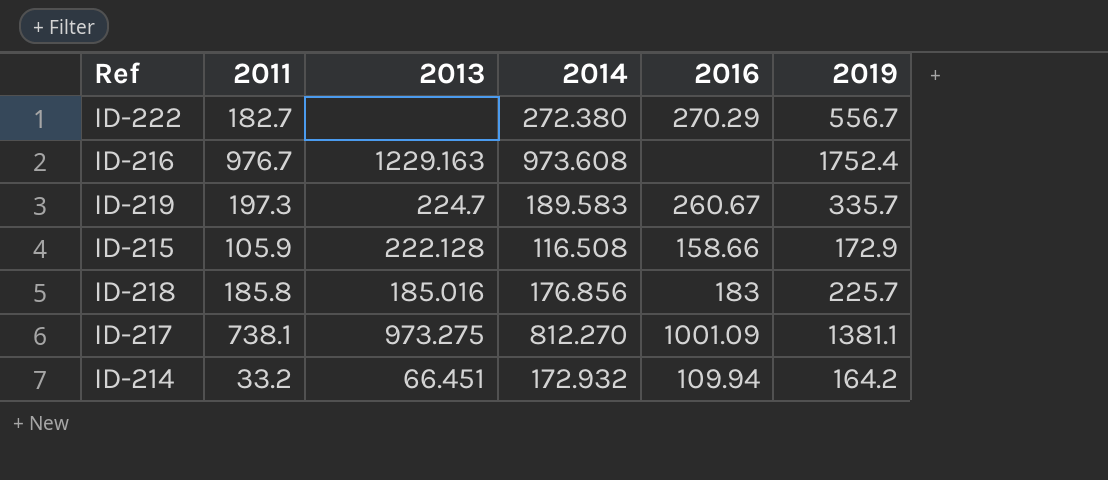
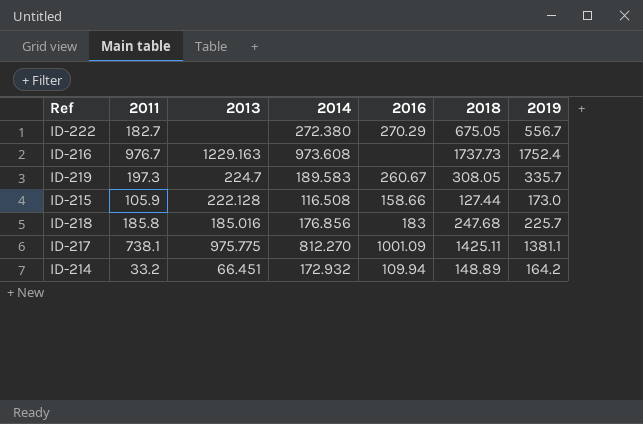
column 2018 | position: none -> 6
ID-215 | 2019: 172.9 -> 173.0
ID-217 | 2013: 973.275 -> 975.775

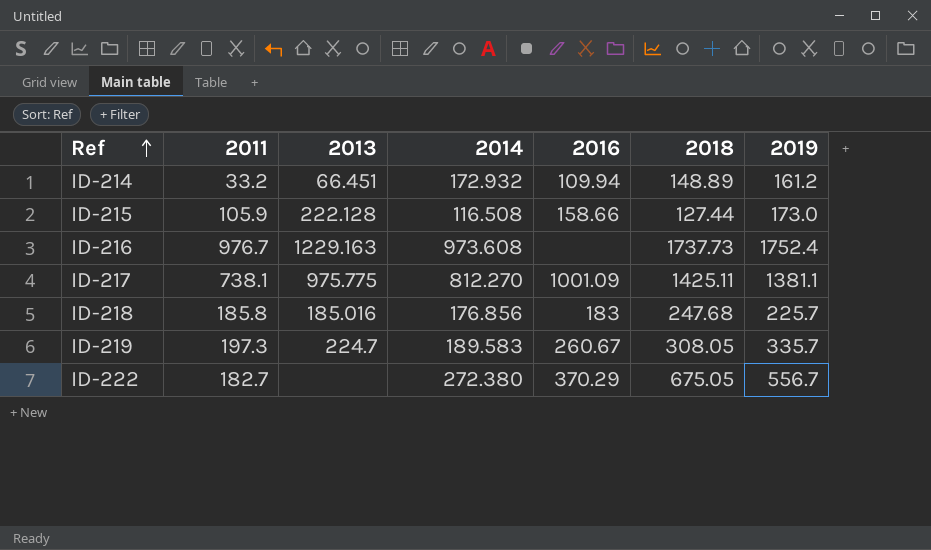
row order: none -> Ref ascending
ID-214 | 2019: 164.2 -> 161.2
ID-222 | 2016: 270.29 -> 370.29

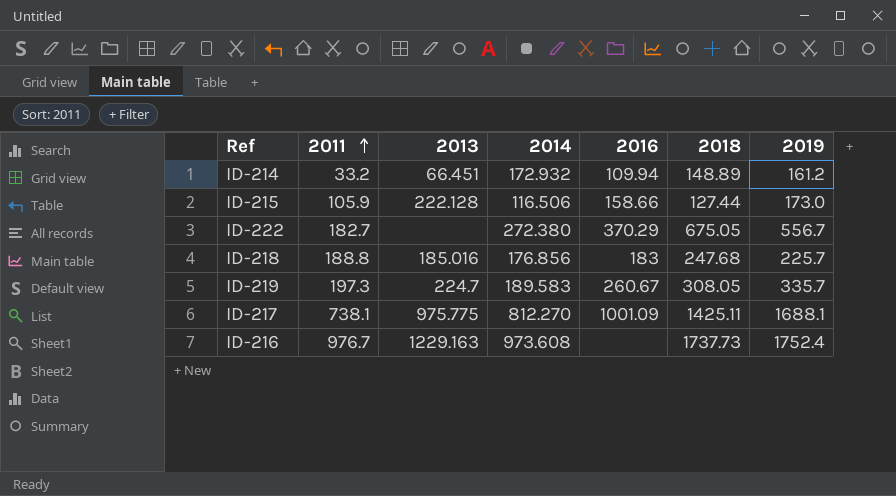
row order: Ref ascending -> 2011 ascending
ID-215 | 2014: 116.508 -> 116.506
ID-218 | 2011: 185.8 -> 188.8
ID-217 | 2019: 1381.1 -> 1688.1

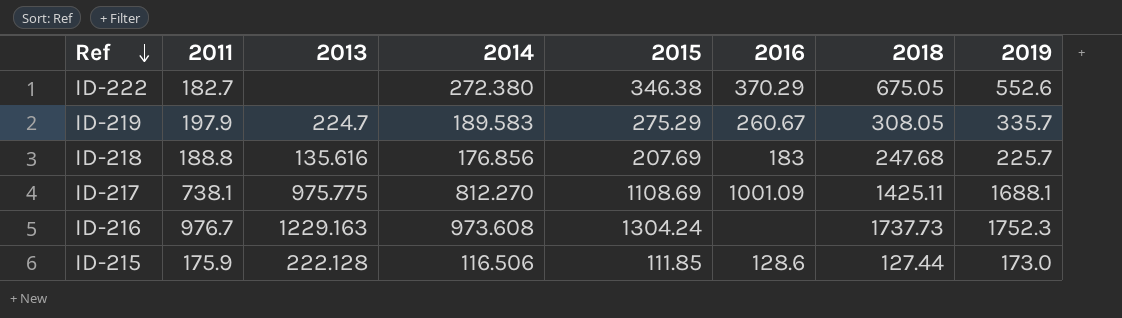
row order: 2011 ascending -> Ref descending
column 2015 | position: none -> 5
row ID-214: 33.2 | 66.451 | 172.932 | 109.94 | 148.89 | 161.2 -> none
ID-222 | 2019: 556.7 -> 552.6
ID-219 | 2011: 197.3 -> 197.9
ID-218 | 2013: 185.016 -> 135.616
ID-216 | 2019: 1752.4 -> 1752.3
ID-215 | 2011: 105.9 -> 175.9
ID-215 | 2016: 158.66 -> 128.6

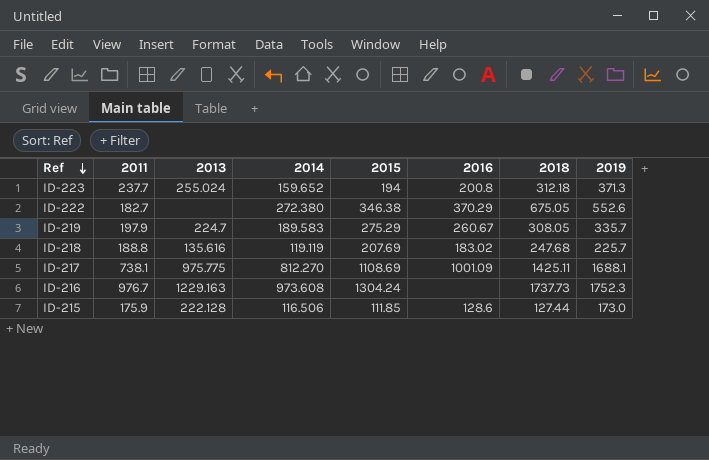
row ID-223: none -> 237.7 | 255.024 | 159.652 | 194 | 200.8 | 312.18 | 371.3
ID-218 | 2014: 176.856 -> 119.119
ID-218 | 2016: 183 -> 183.02

